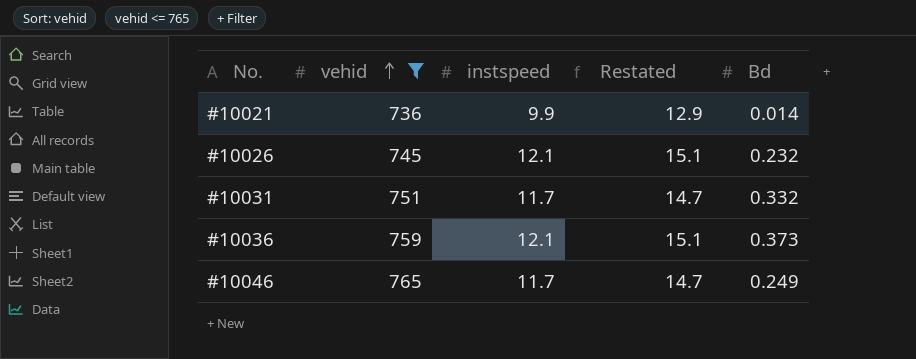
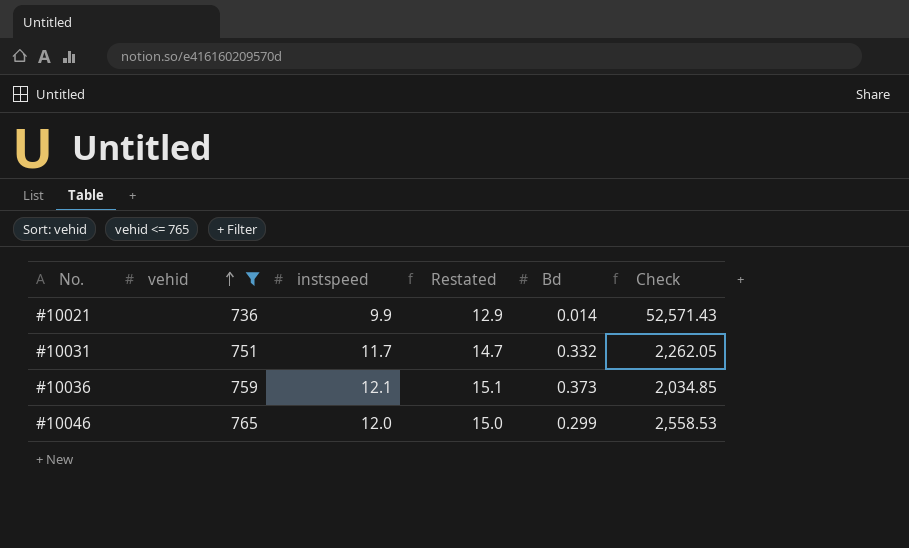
column Check | formula: none -> [vehid] / [Bd]
row #10026: 745 | 12.1 | 15.1 | 0.232 -> none
#10046 | instspeed: 11.7 -> 12.0
#10046 | Restated: 14.7 -> 15.0
#10046 | Bd: 0.249 -> 0.299

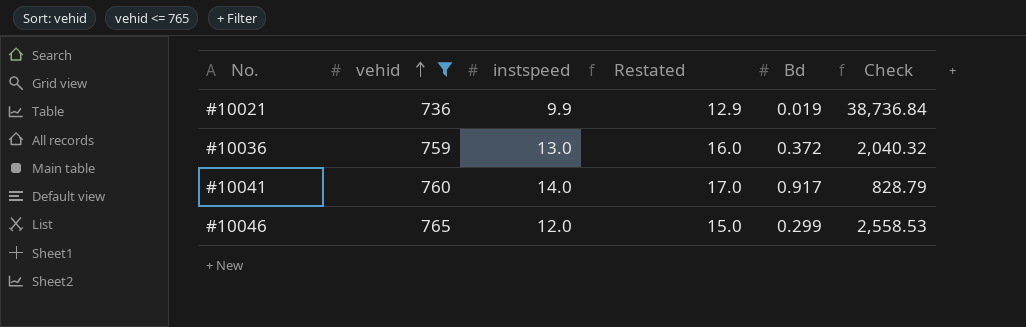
row #10031: 751 | 11.7 | 14.7 | 0.332 | 2,262.05 -> none
#10021 | Bd: 0.014 -> 0.019
#10021 | Check: 52,571.43 -> 38,736.84
#10036 | instspeed: 12.1 -> 13.0
#10036 | Restated: 15.1 -> 16.0
#10036 | Bd: 0.373 -> 0.372
#10036 | Check: 2,034.85 -> 2,040.32
row #10041: none -> 760 | 14.0 | 17.0 | 0.917 | 828.79

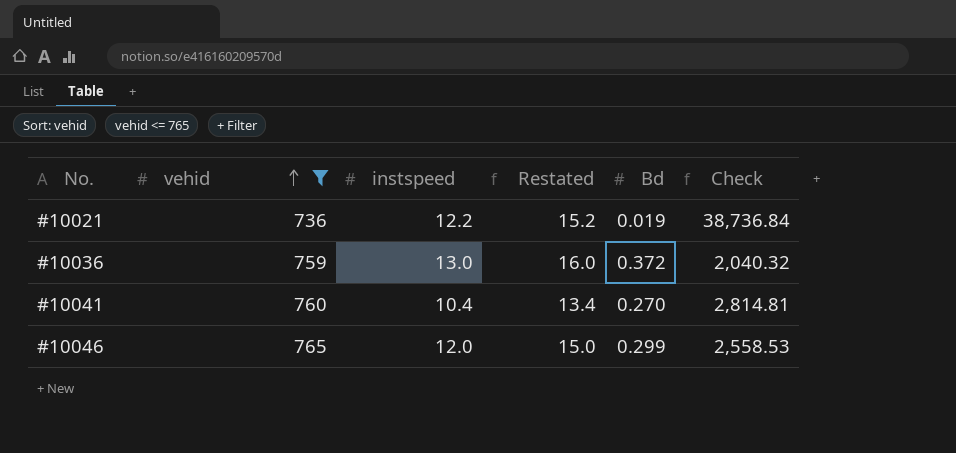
#10021 | instspeed: 9.9 -> 12.2
#10021 | Restated: 12.9 -> 15.2
#10041 | instspeed: 14.0 -> 10.4
#10041 | Restated: 17.0 -> 13.4
#10041 | Bd: 0.917 -> 0.270
#10041 | Check: 828.79 -> 2,814.81

